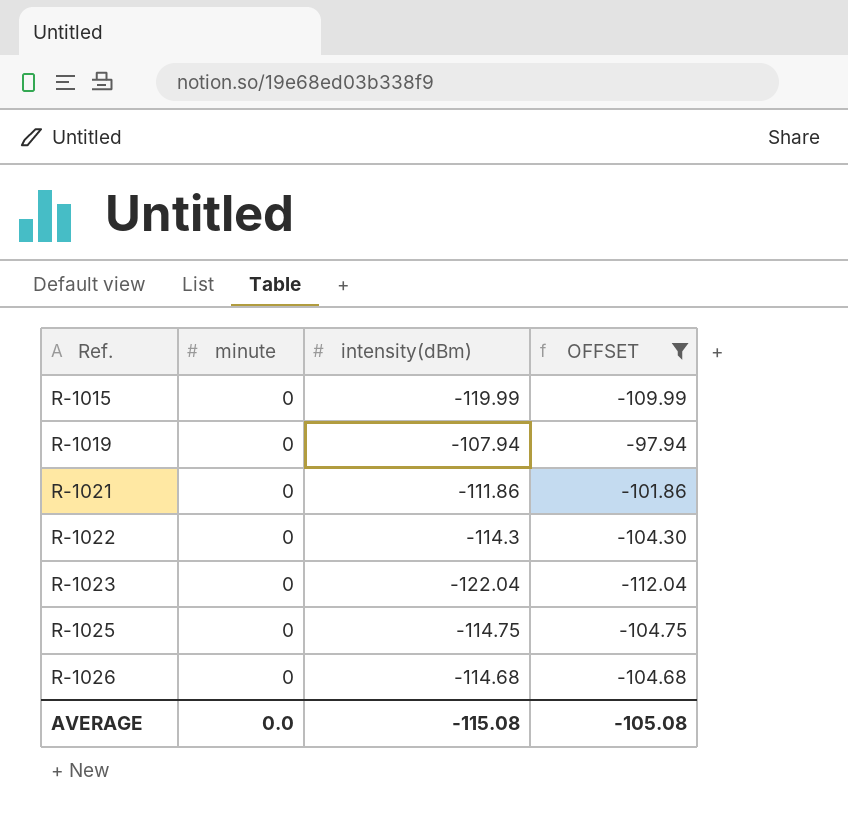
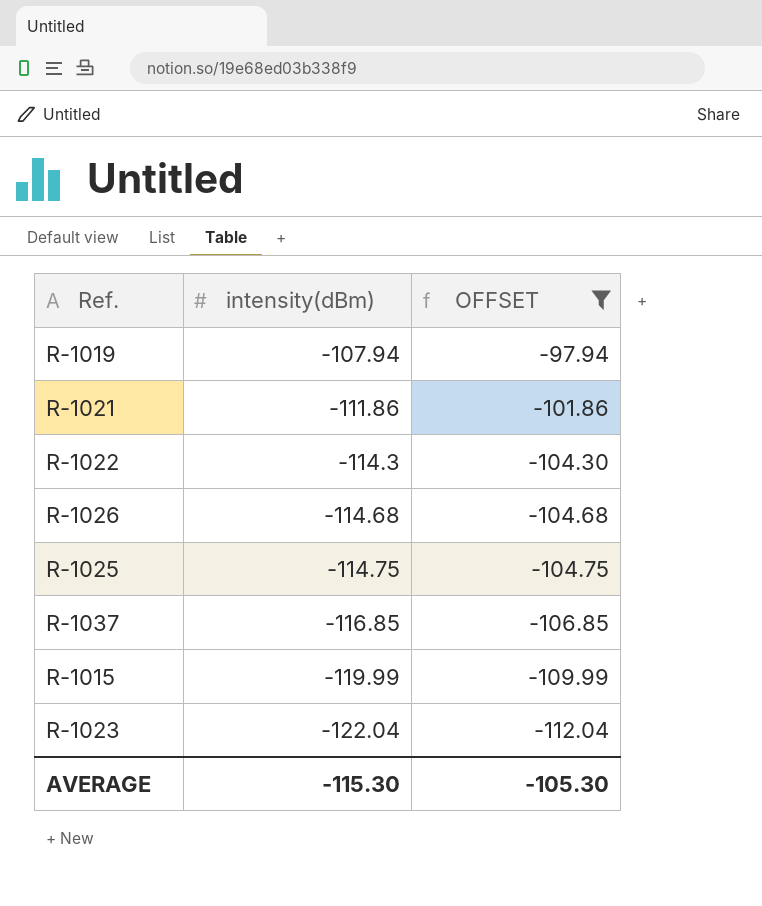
row order: Ref. ascending -> intensity(dBm) descending
column minute | position: 2 -> none
row R-1037: none -> -116.85 | -106.85
AVERAGE | intensity(dBm): -115.08 -> -115.30
AVERAGE | OFFSET: -105.08 -> -105.30

